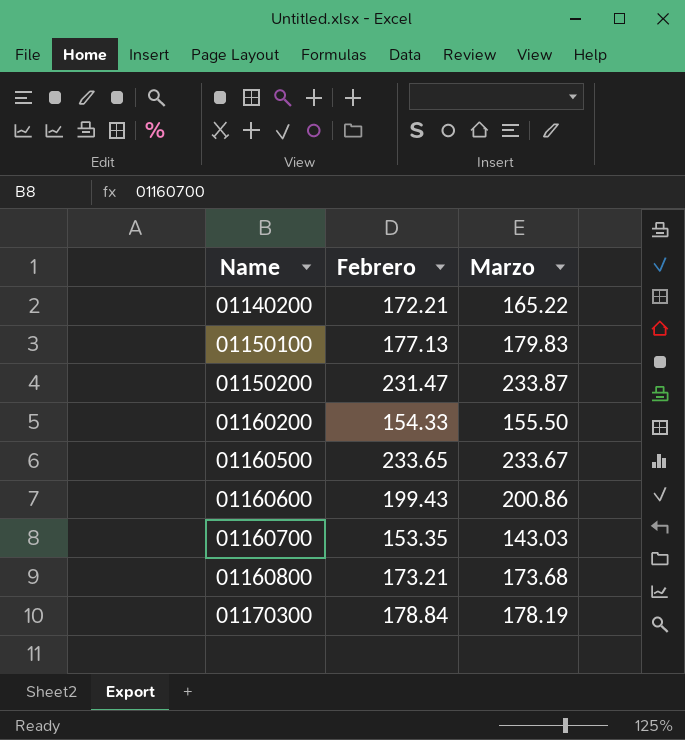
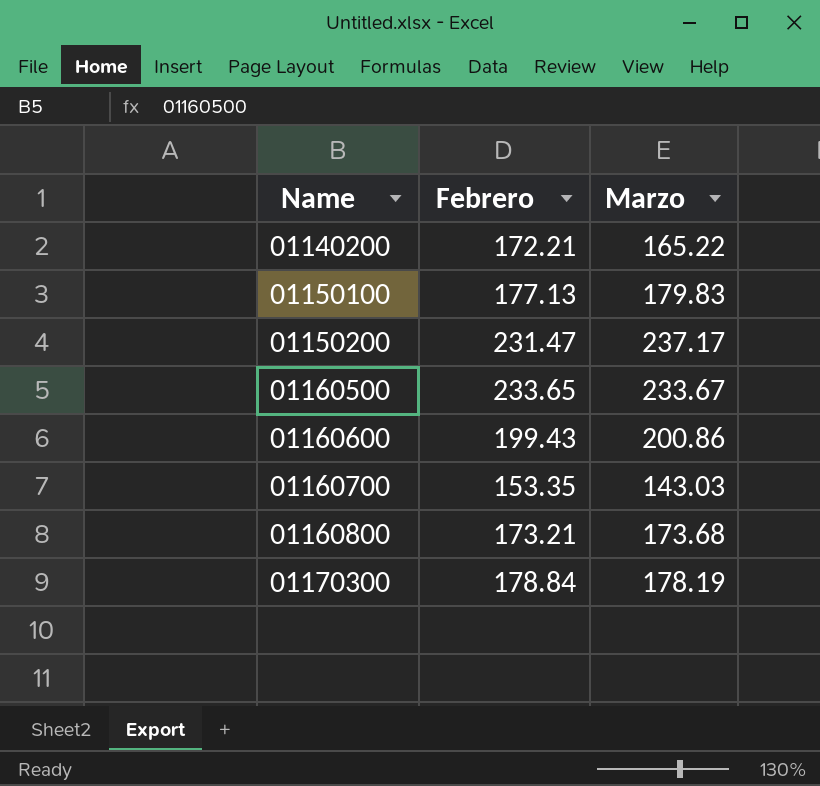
row 01160200: 154.33 | 155.50 -> none
01150200 | Marzo: 233.87 -> 237.17

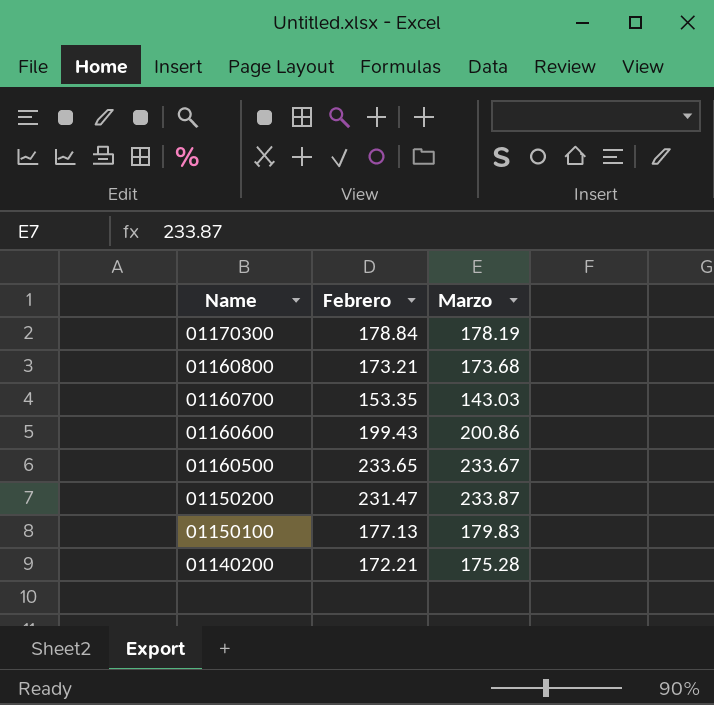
row order: Name ascending -> Name descending
01150200 | Marzo: 237.17 -> 233.87
01140200 | Marzo: 165.22 -> 175.28

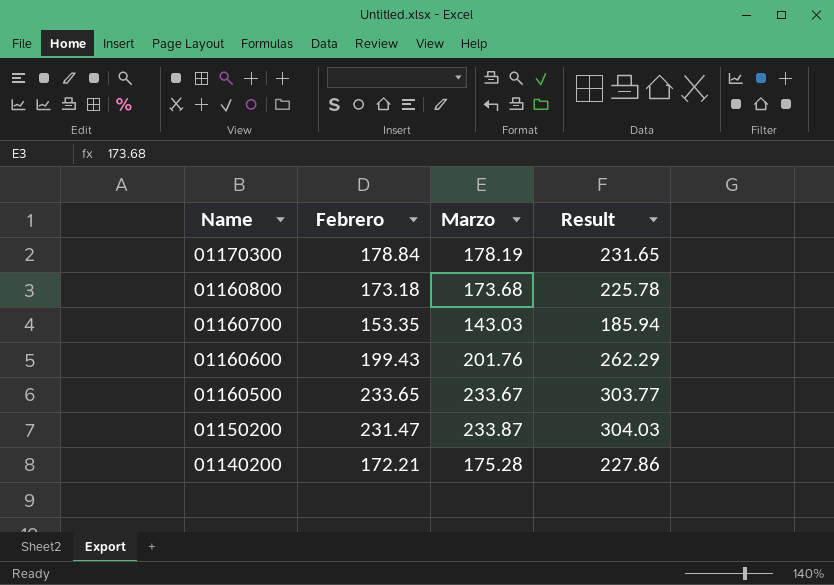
column Result | formula: none -> [Marzo] * 1.3
row 01150100: 177.13 | 179.83 -> none
01160800 | Febrero: 173.21 -> 173.18
01160600 | Marzo: 200.86 -> 201.76

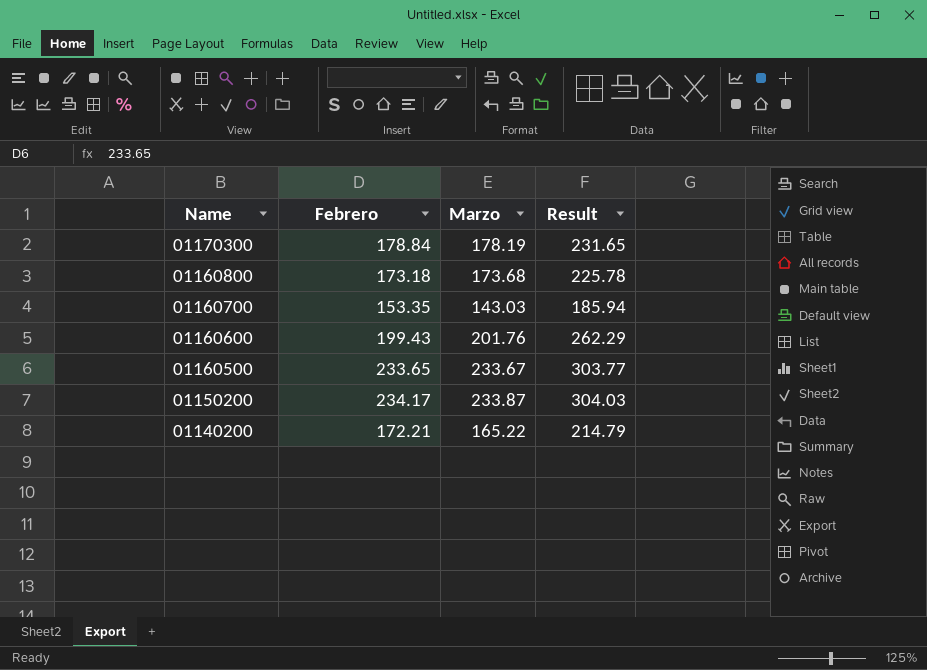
01150200 | Febrero: 231.47 -> 234.17
01140200 | Marzo: 175.28 -> 165.22
01140200 | Result: 227.86 -> 214.79

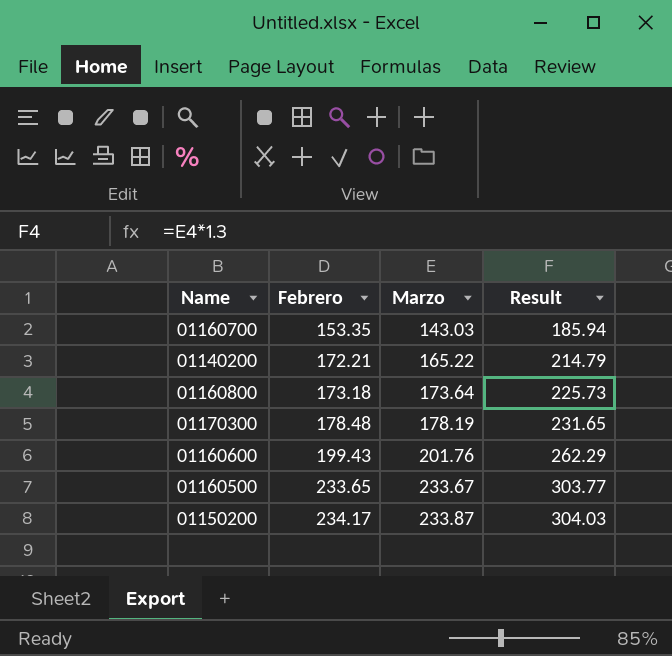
row order: Name descending -> Febrero ascending
01160800 | Marzo: 173.68 -> 173.64
01160800 | Result: 225.78 -> 225.73
01170300 | Febrero: 178.84 -> 178.48

